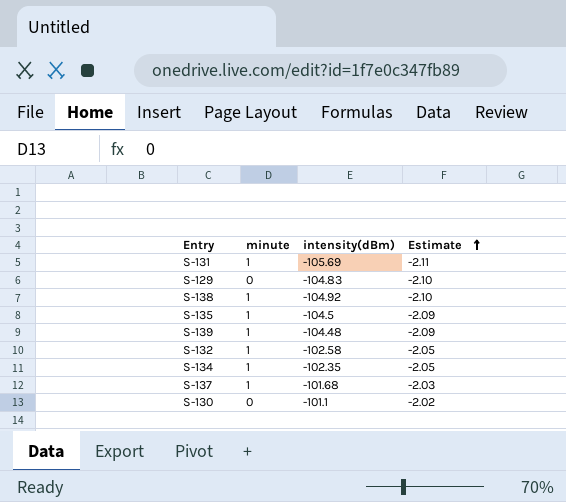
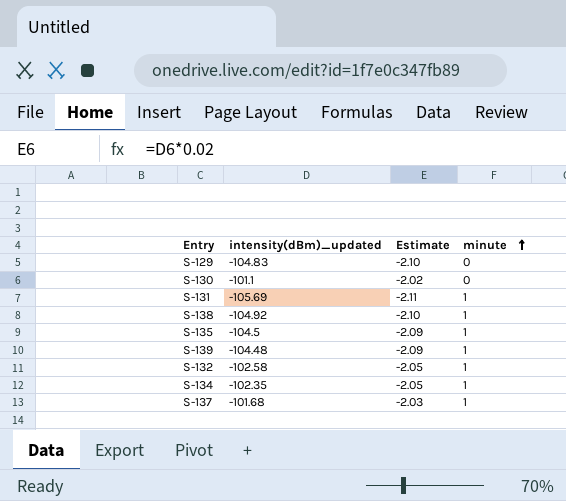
row order: Estimate ascending -> minute ascending
column name: intensity(dBm) -> intensity(dBm)_updated
column minute | position: 2 -> 4

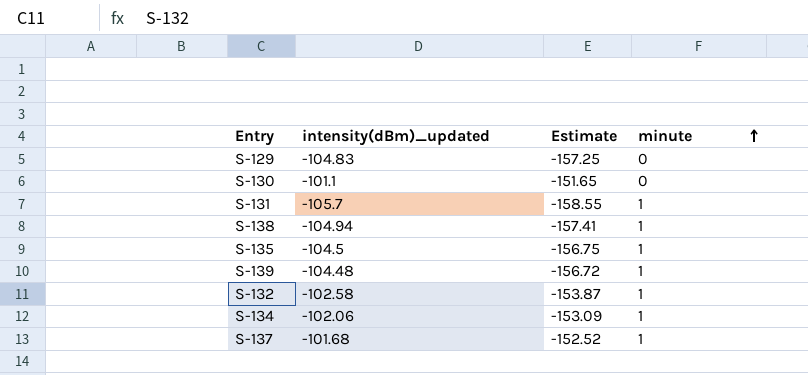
column Estimate | formula: [intensity(dBm)_updated] * 0.02 -> [intensity(dBm)_updated] * 1.5
S-131 | intensity(dBm)_updated: -105.69 -> -105.7
S-138 | intensity(dBm)_updated: -104.92 -> -104.94
S-134 | intensity(dBm)_updated: -102.35 -> -102.06

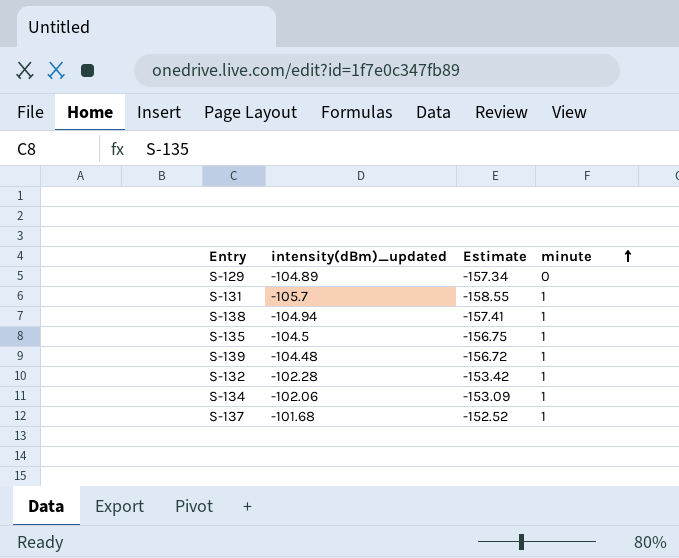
row S-130: -101.1 | -151.65 | 0 -> none
S-129 | intensity(dBm)_updated: -104.83 -> -104.89
S-129 | Estimate: -157.25 -> -157.34
S-132 | intensity(dBm)_updated: -102.58 -> -102.28
S-132 | Estimate: -153.87 -> -153.42

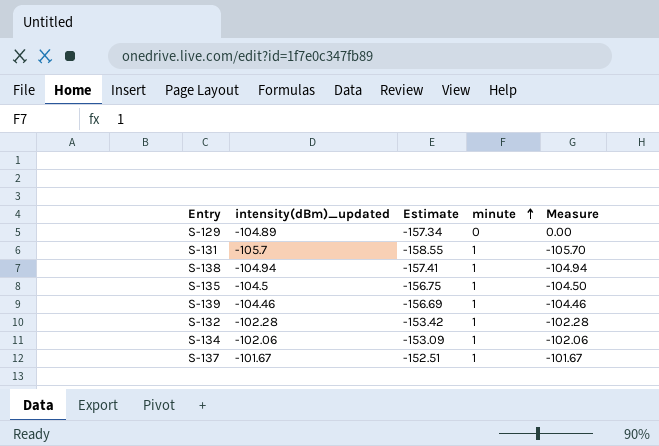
column Measure | formula: none -> [intensity(dBm)_updated] * [minute]
S-139 | intensity(dBm)_updated: -104.48 -> -104.46
S-139 | Estimate: -156.72 -> -156.69
S-137 | intensity(dBm)_updated: -101.68 -> -101.67
S-137 | Estimate: -152.52 -> -152.51

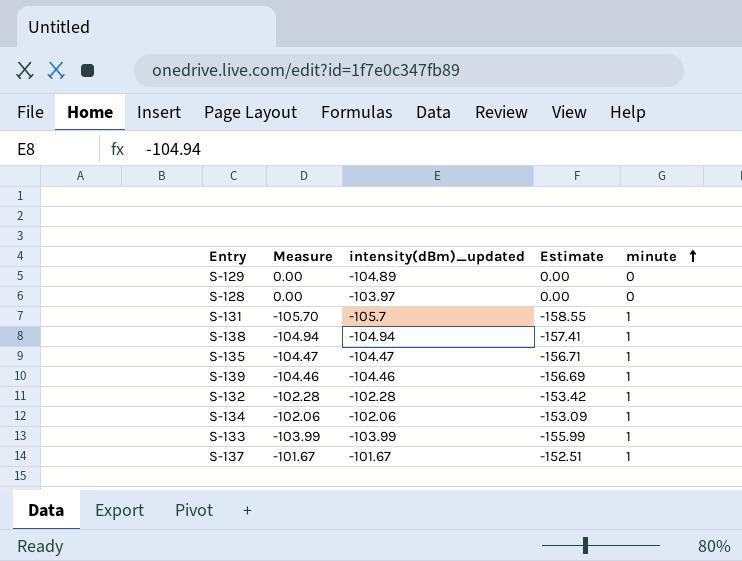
column Measure | position: 5 -> 2
column Estimate | formula: [intensity(dBm)_updated] * 1.5 -> [Measure] * 1.5
row S-128: none -> 0.00 | -103.97 | 0.00 | 0
S-135 | Measure: -104.50 -> -104.47
S-135 | intensity(dBm)_updated: -104.5 -> -104.47
row S-133: none -> -103.99 | -103.99 | -155.99 | 1

